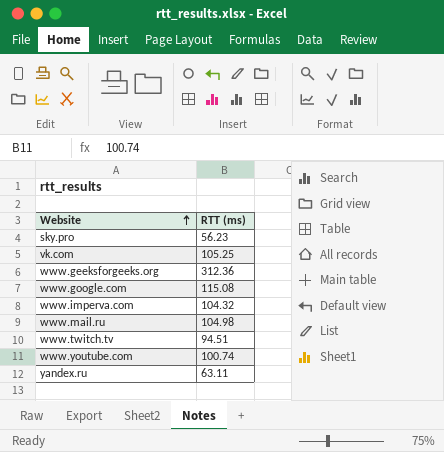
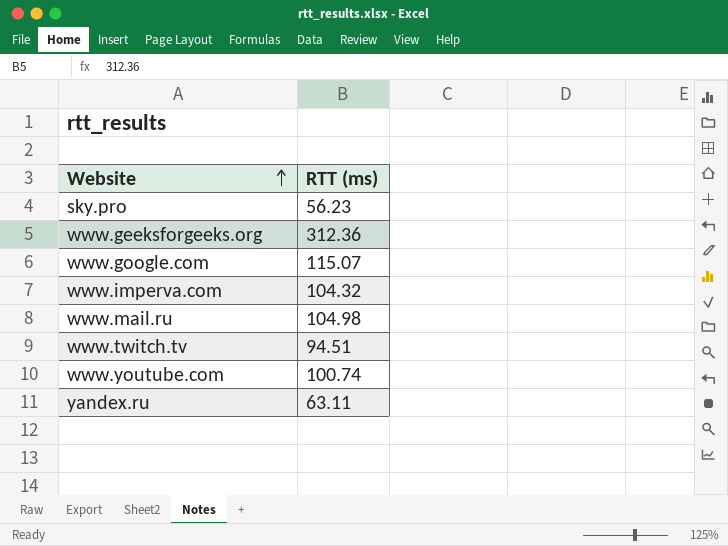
row vk.com: 105.25 -> none
www.google.com | RTT (ms): 115.08 -> 115.07

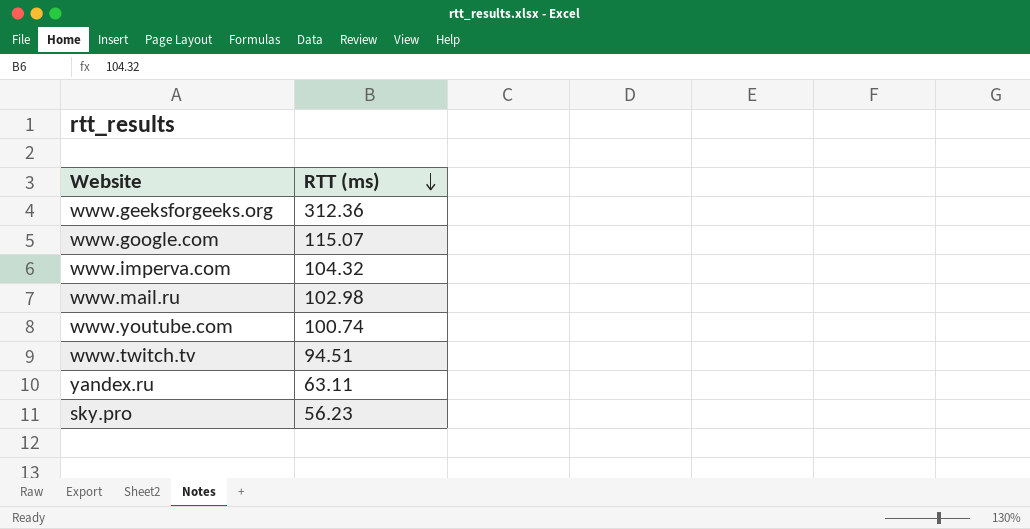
row order: Website ascending -> RTT (ms) descending
www.mail.ru | RTT (ms): 104.98 -> 102.98

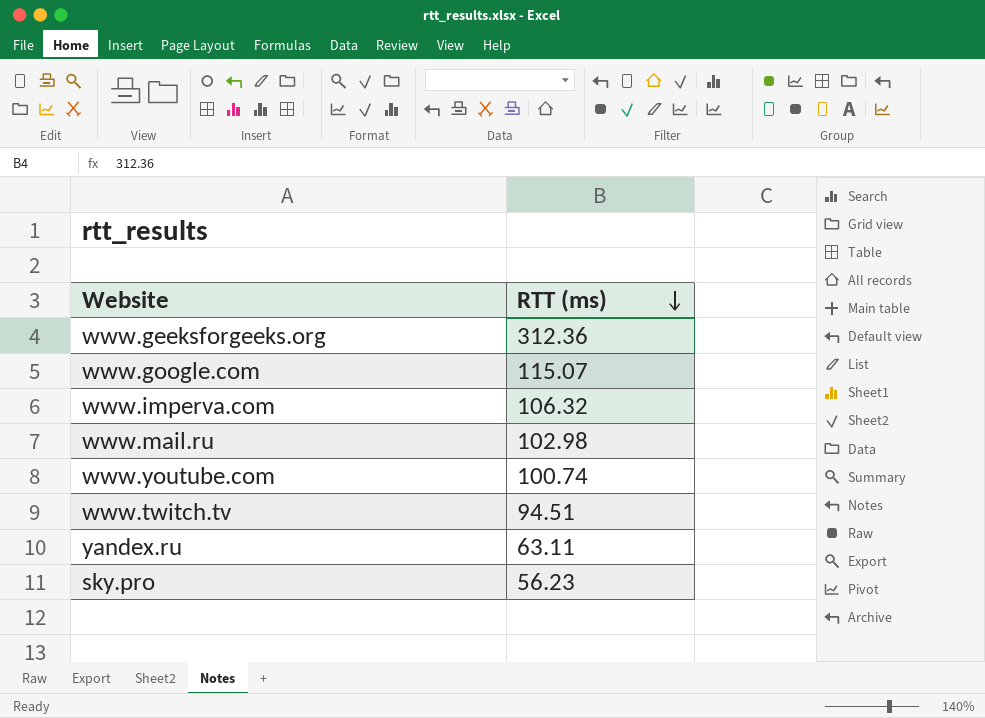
www.imperva.com | RTT (ms): 104.32 -> 106.32

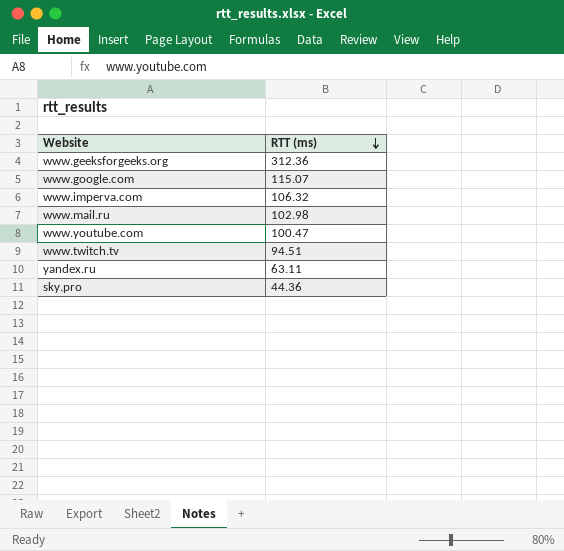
www.youtube.com | RTT (ms): 100.74 -> 100.47
sky.pro | RTT (ms): 56.23 -> 44.36

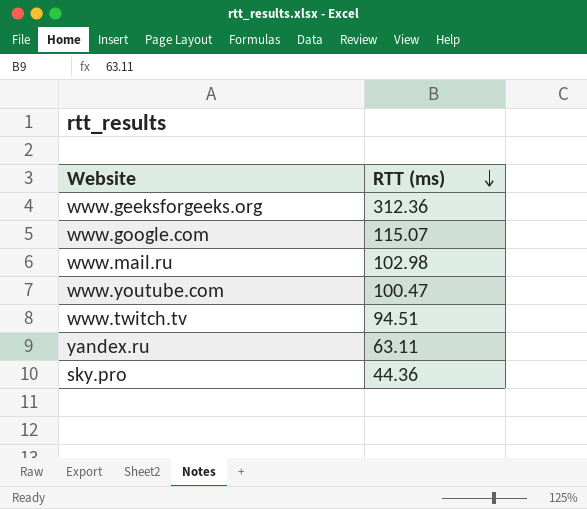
row www.imperva.com: 106.32 -> none

